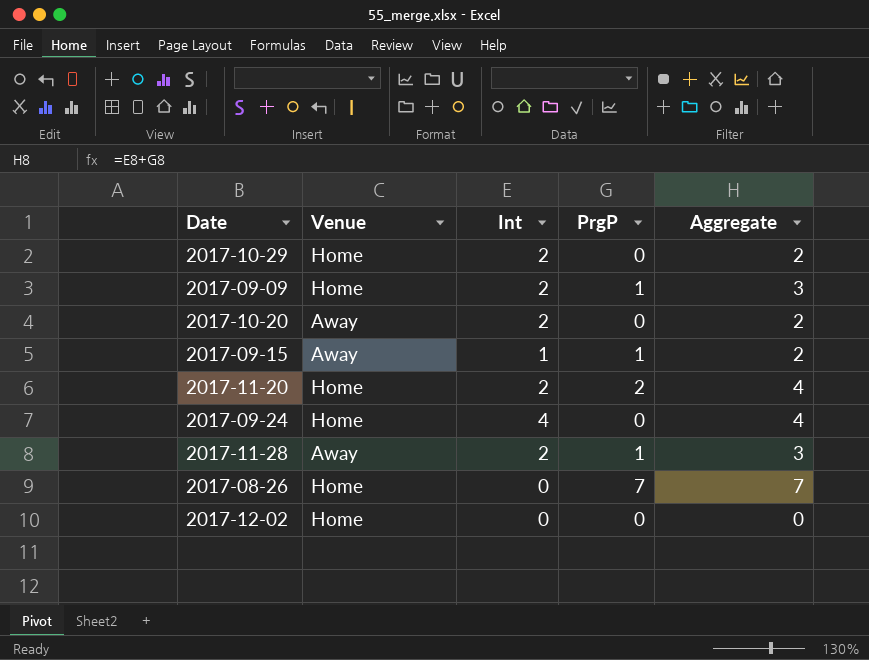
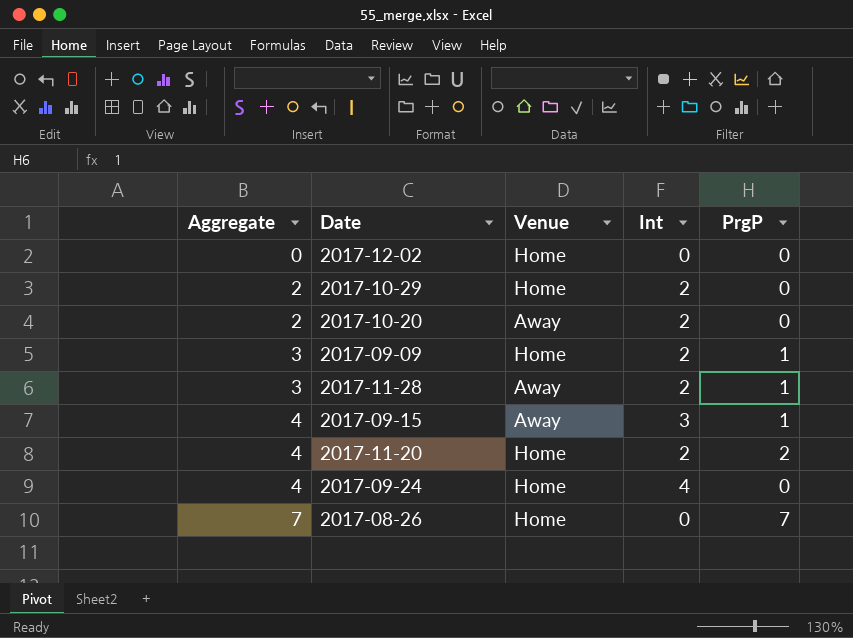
row order: none -> Aggregate ascending
column Aggregate | position: 5 -> 1
2017-09-15 | Aggregate: 2 -> 4
2017-09-15 | Int: 1 -> 3

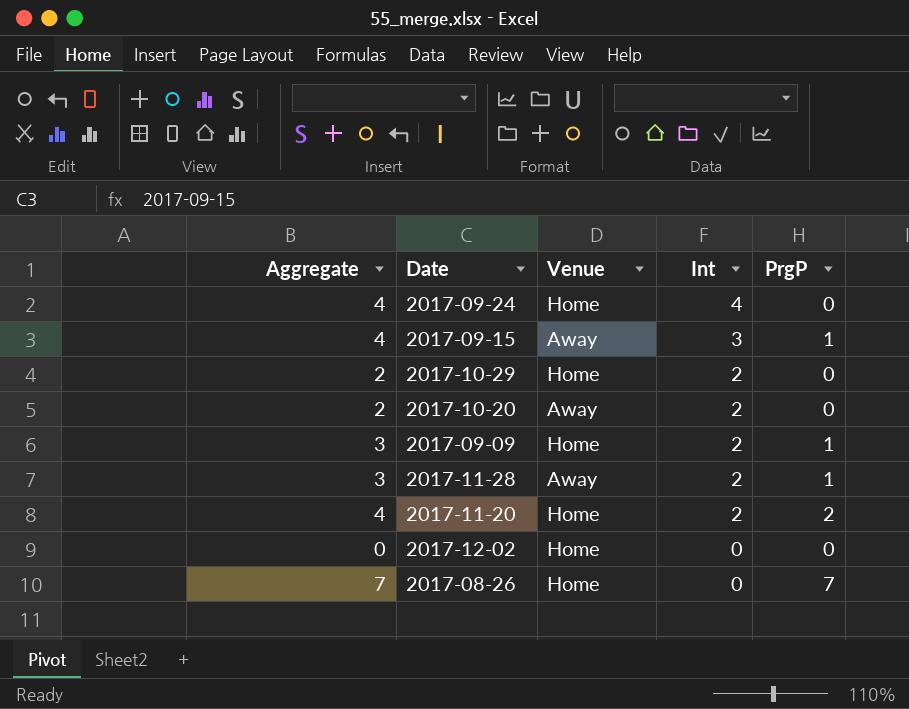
row order: Aggregate ascending -> Int descending

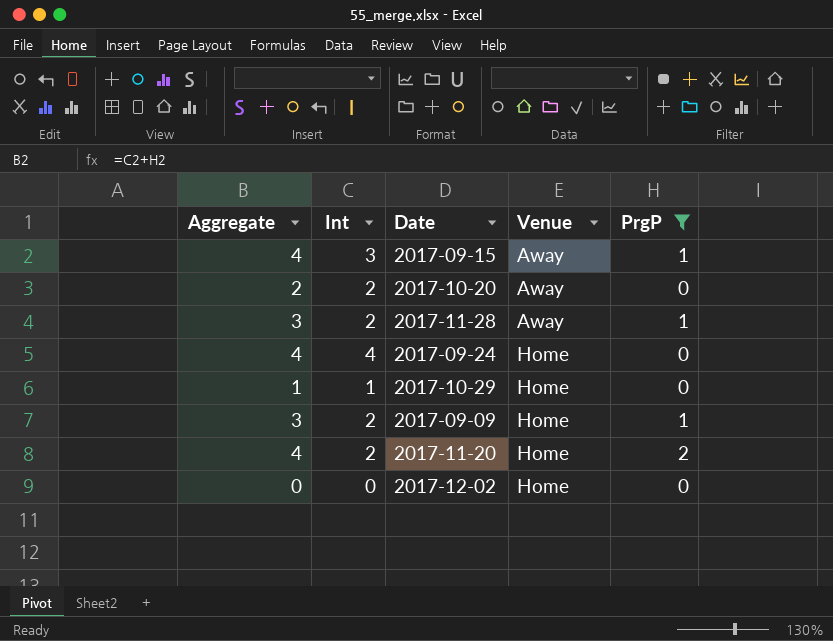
filter: none -> PrgP != 7
row order: Int descending -> Venue ascending
column Int | position: 4 -> 2
2017-10-29 | Aggregate: 2 -> 1
2017-10-29 | Int: 2 -> 1

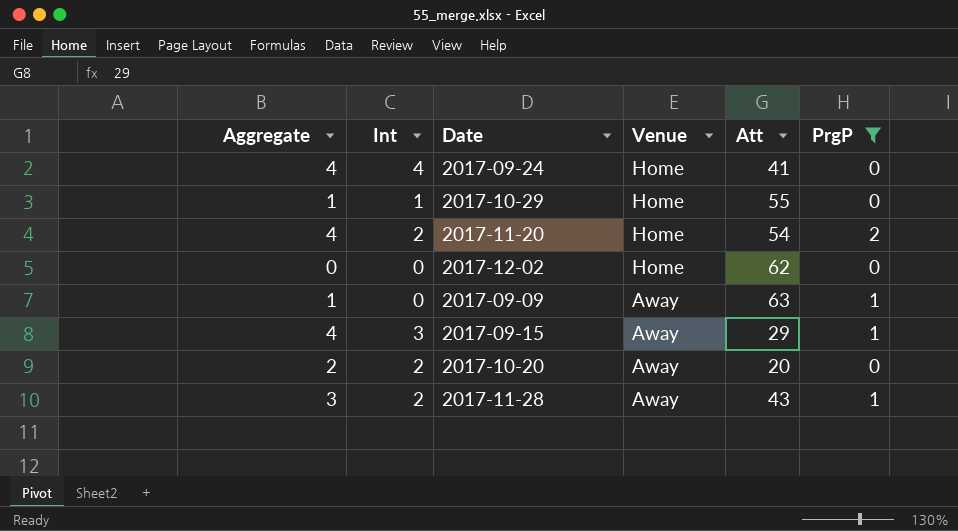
row order: Venue ascending -> Venue descending
column Att | position: none -> 5
2017-09-09 | Aggregate: 3 -> 1
2017-09-09 | Int: 2 -> 0
2017-09-09 | Venue: Home -> Away

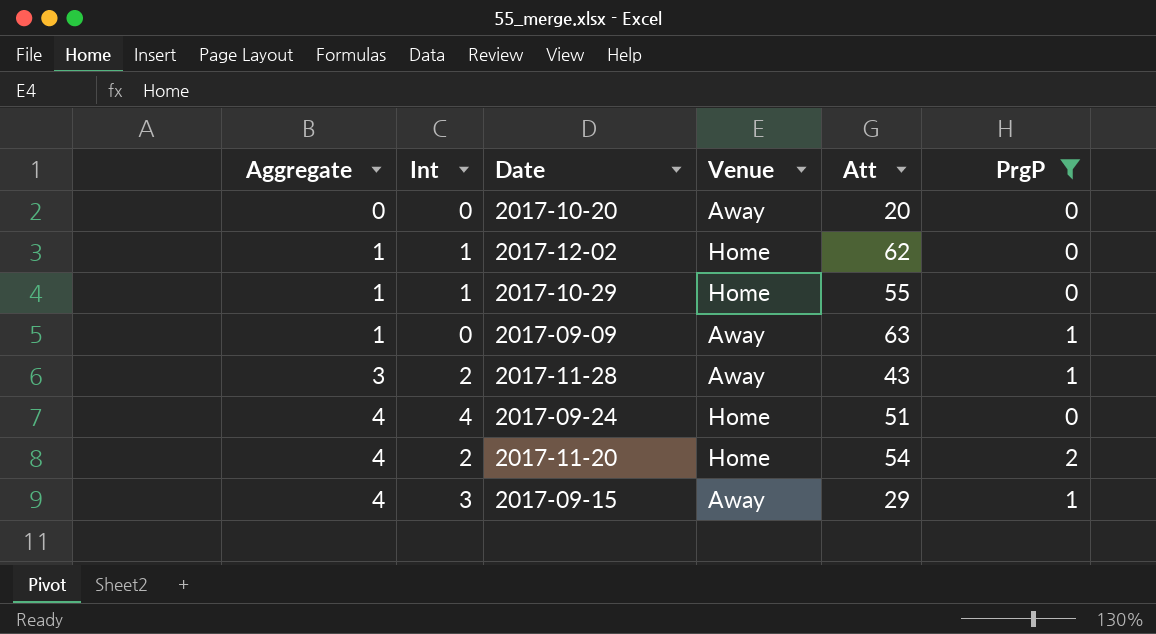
row order: Venue descending -> Aggregate ascending
2017-10-20 | Aggregate: 2 -> 0
2017-10-20 | Int: 2 -> 0
2017-12-02 | Aggregate: 0 -> 1
2017-12-02 | Int: 0 -> 1
2017-09-24 | Att: 41 -> 51

